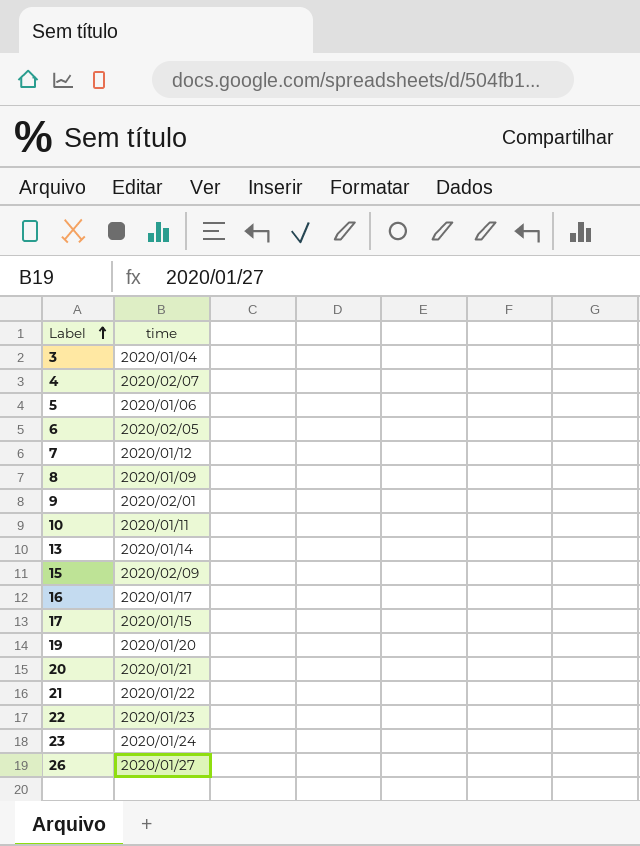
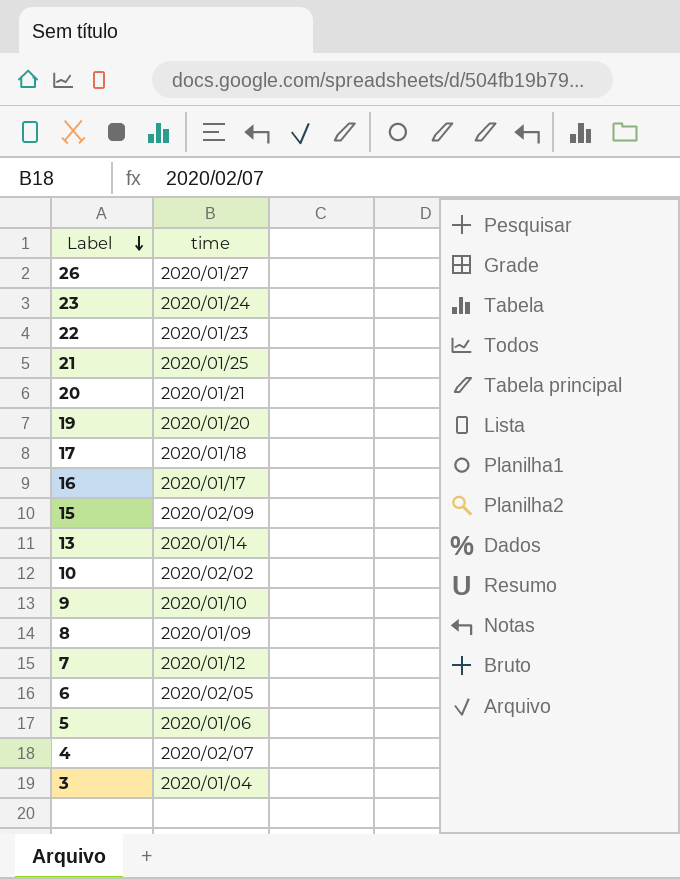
row order: Label ascending -> Label descending
21 | time: 2020/01/22 -> 2020/01/25
17 | time: 2020/01/15 -> 2020/01/18
10 | time: 2020/01/11 -> 2020/02/02
9 | time: 2020/02/01 -> 2020/01/10

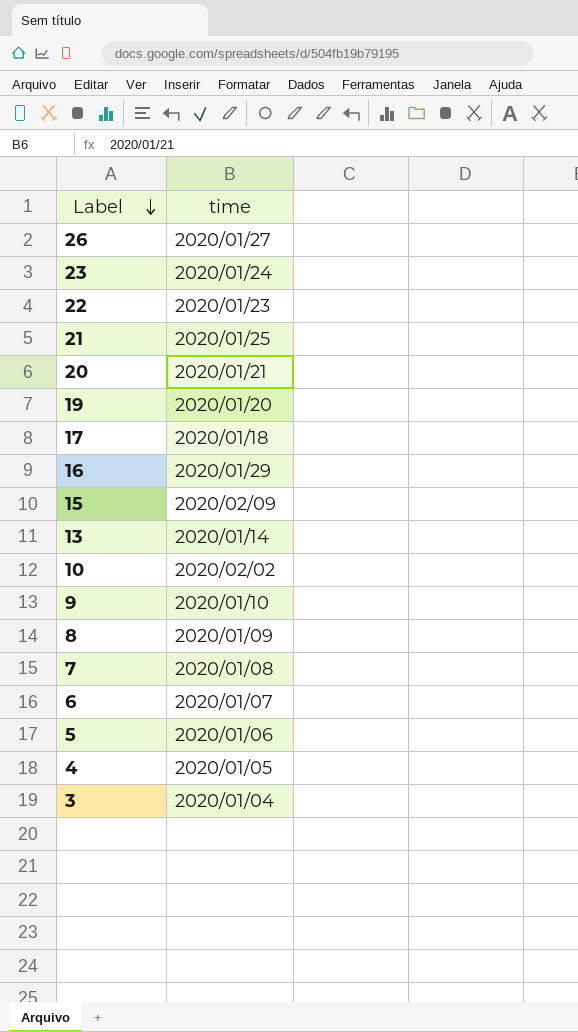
16 | time: 2020/01/17 -> 2020/01/29
7 | time: 2020/01/12 -> 2020/01/08
6 | time: 2020/02/05 -> 2020/01/07
4 | time: 2020/02/07 -> 2020/01/05

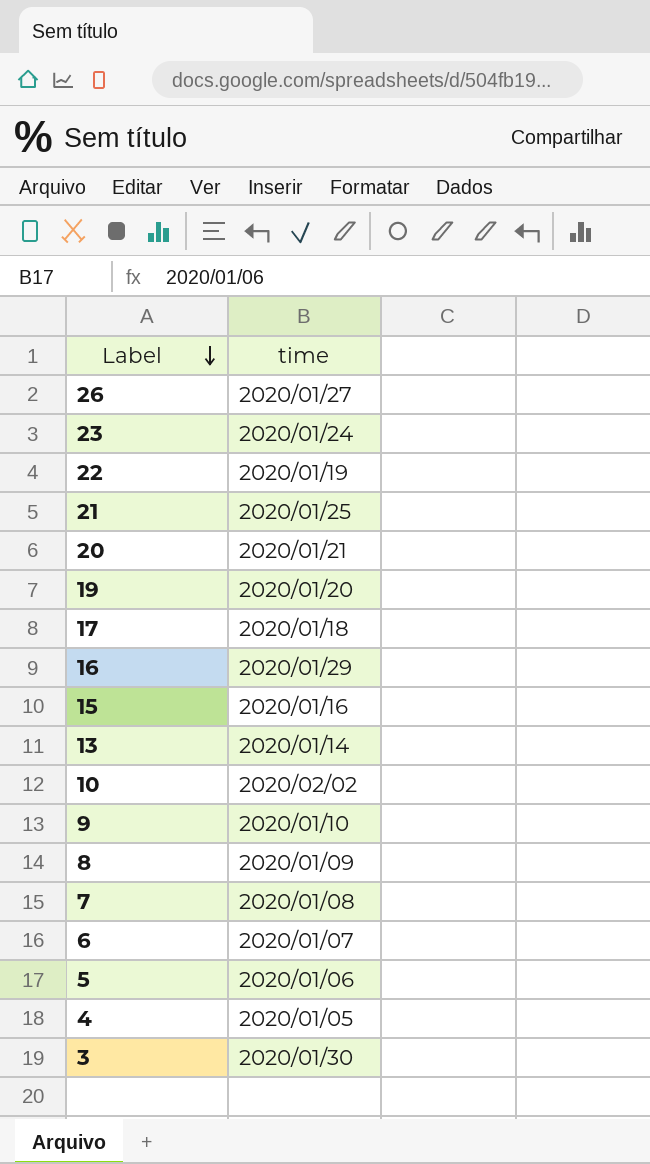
22 | time: 2020/01/23 -> 2020/01/19
15 | time: 2020/02/09 -> 2020/01/16
3 | time: 2020/01/04 -> 2020/01/30

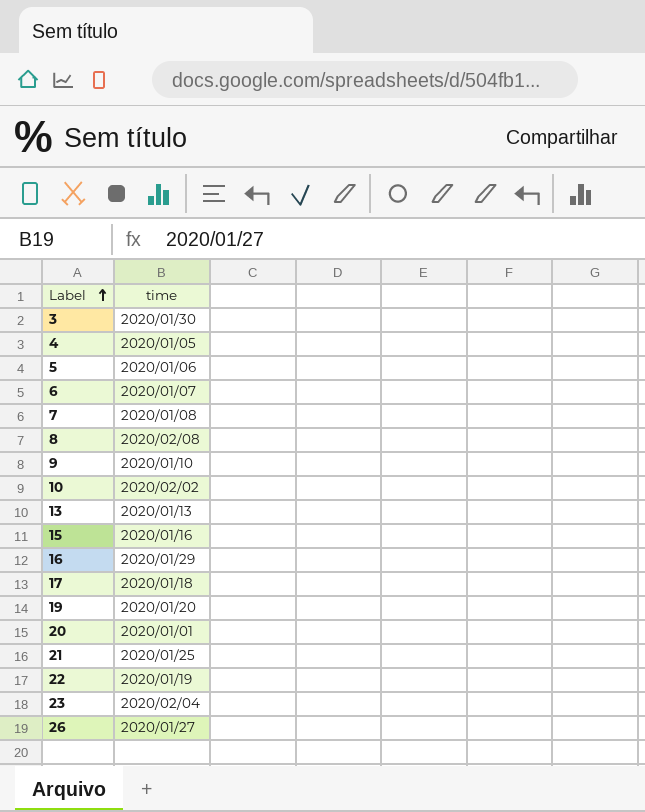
row order: Label descending -> Label ascending
8 | time: 2020/01/09 -> 2020/02/08
13 | time: 2020/01/14 -> 2020/01/13
20 | time: 2020/01/21 -> 2020/01/01
23 | time: 2020/01/24 -> 2020/02/04

